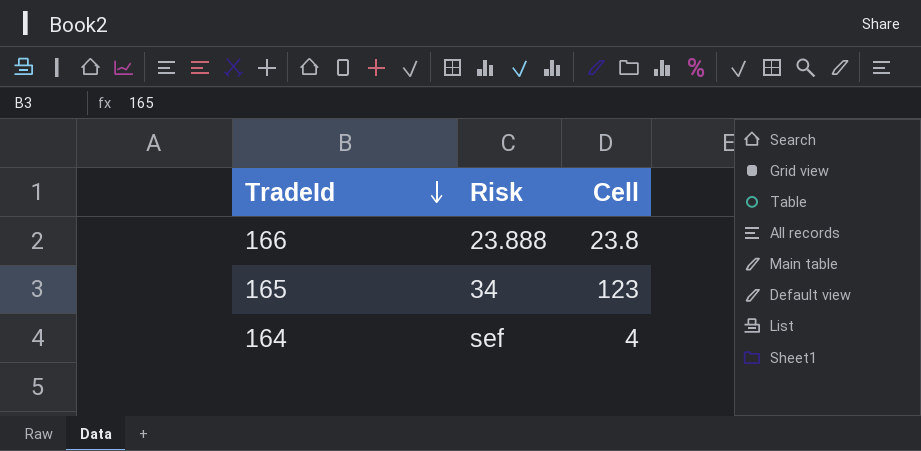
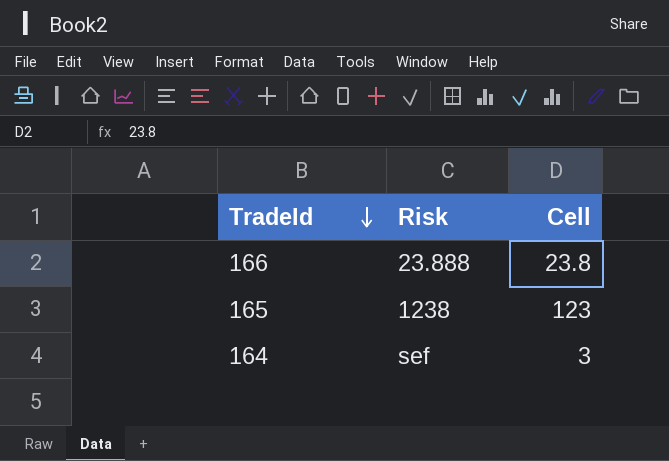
165 | Risk: 34 -> 1238
164 | Cell: 4 -> 3

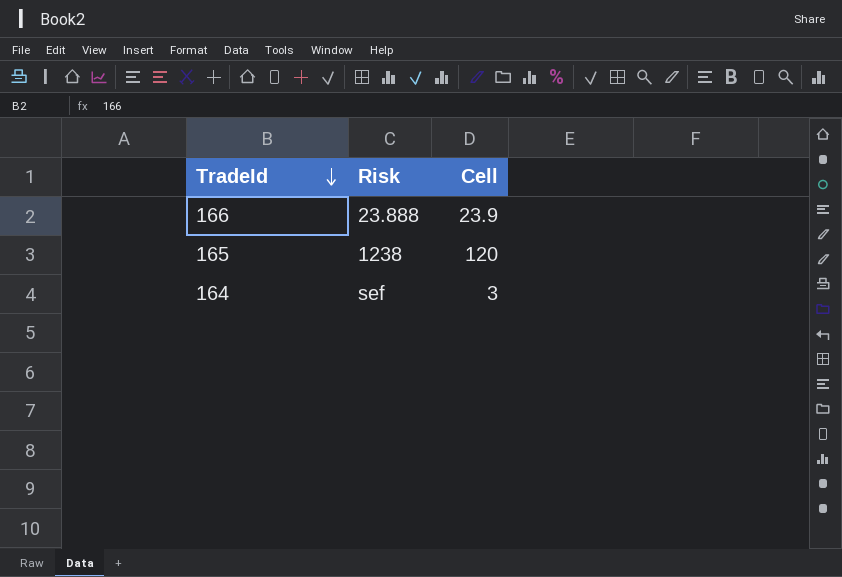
166 | Cell: 23.8 -> 23.9
165 | Cell: 123 -> 120

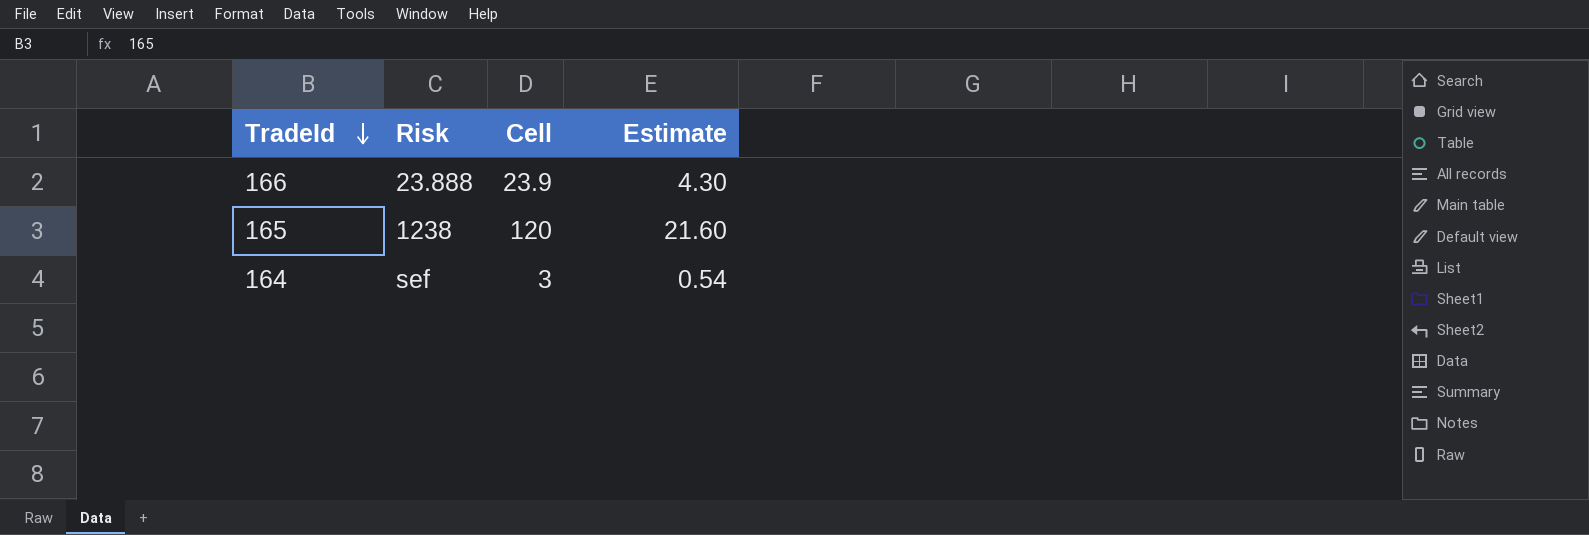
column Estimate | formula: none -> [Cell] * 0.18

